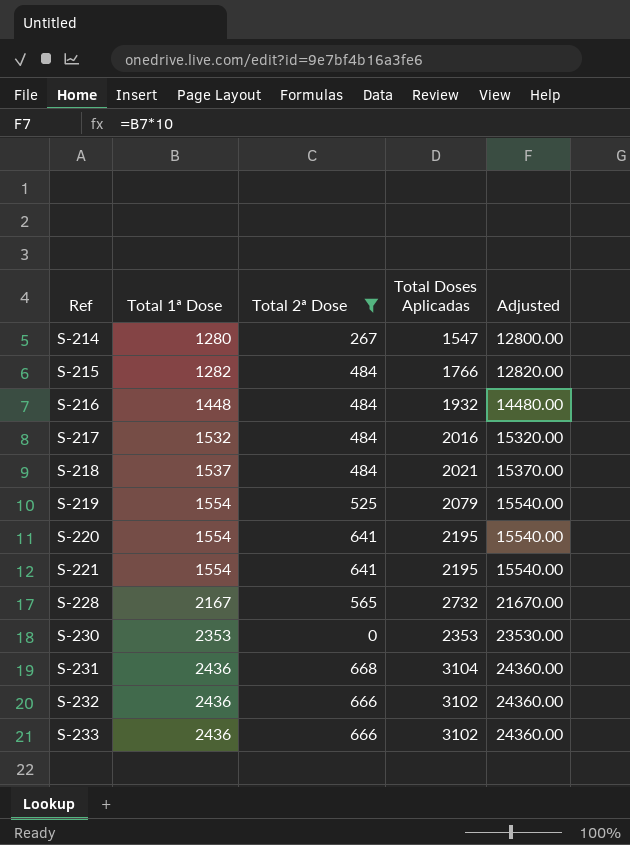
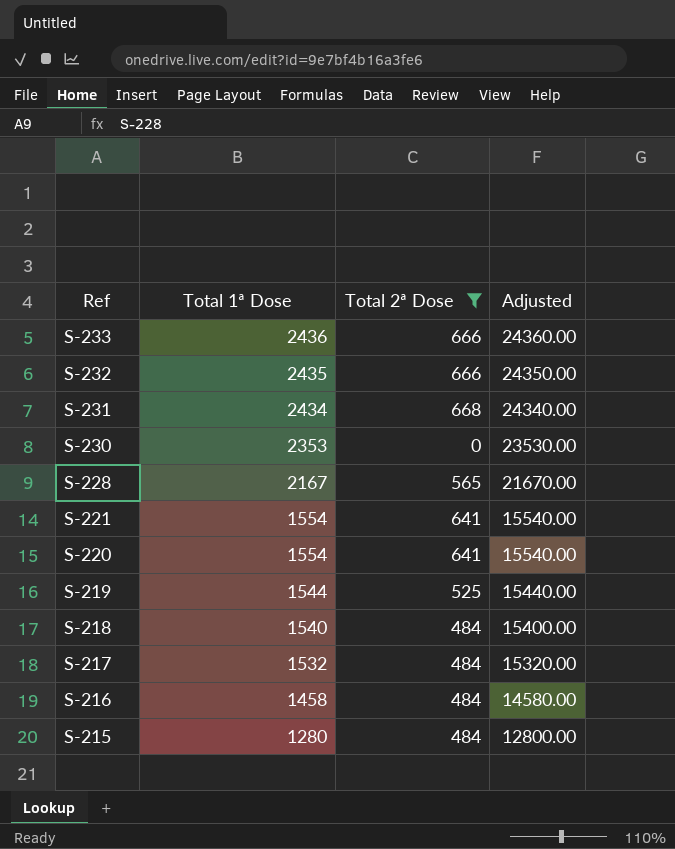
row order: Ref ascending -> Ref descending
column Total Doses Aplicadas | formula: [Total 1ª Dose] + [Total 2ª Dose] -> none
row S-214: 1280 | 267 | 1547 | 12800.00 -> none
S-232 | Total 1ª Dose: 2436 -> 2435
S-232 | Adjusted: 24360.00 -> 24350.00
S-231 | Total 1ª Dose: 2436 -> 2434
S-231 | Adjusted: 24360.00 -> 24340.00
S-219 | Total 1ª Dose: 1554 -> 1544
S-219 | Adjusted: 15540.00 -> 15440.00
S-218 | Total 1ª Dose: 1537 -> 1540
S-218 | Adjusted: 15370.00 -> 15400.00
S-216 | Total 1ª Dose: 1448 -> 1458
S-216 | Adjusted: 14480.00 -> 14580.00
S-215 | Total 1ª Dose: 1282 -> 1280
S-215 | Adjusted: 12820.00 -> 12800.00

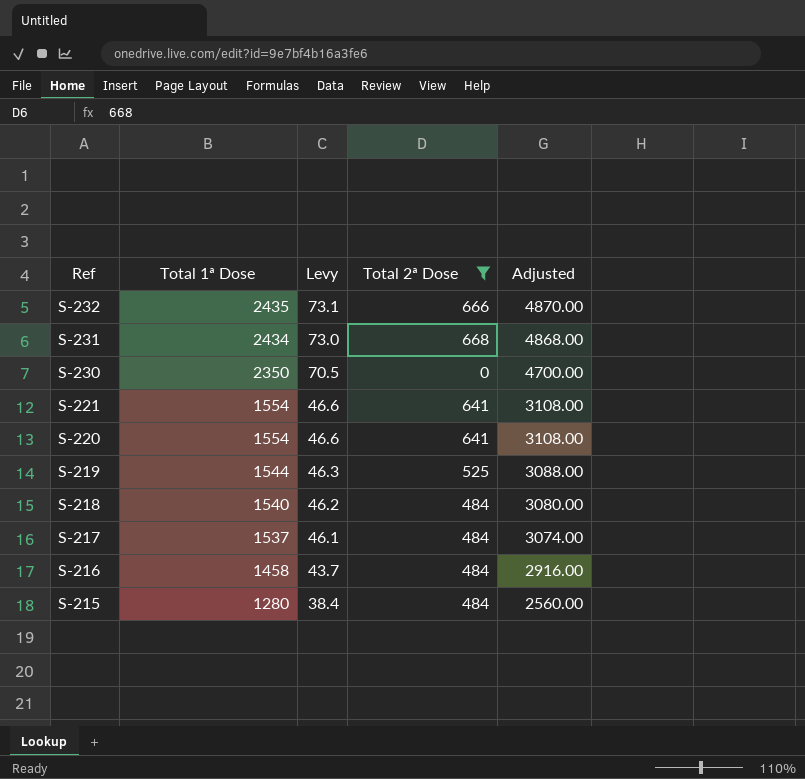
column Levy | formula: none -> [Total 1ª Dose] * 0.03
column Adjusted | formula: [Total 1ª Dose] * 10 -> [Total 1ª Dose] * 2
row S-233: 2436 | 666 | 24360.00 -> none
row S-228: 2167 | 565 | 21670.00 -> none
S-230 | Total 1ª Dose: 2353 -> 2350
S-217 | Total 1ª Dose: 1532 -> 1537

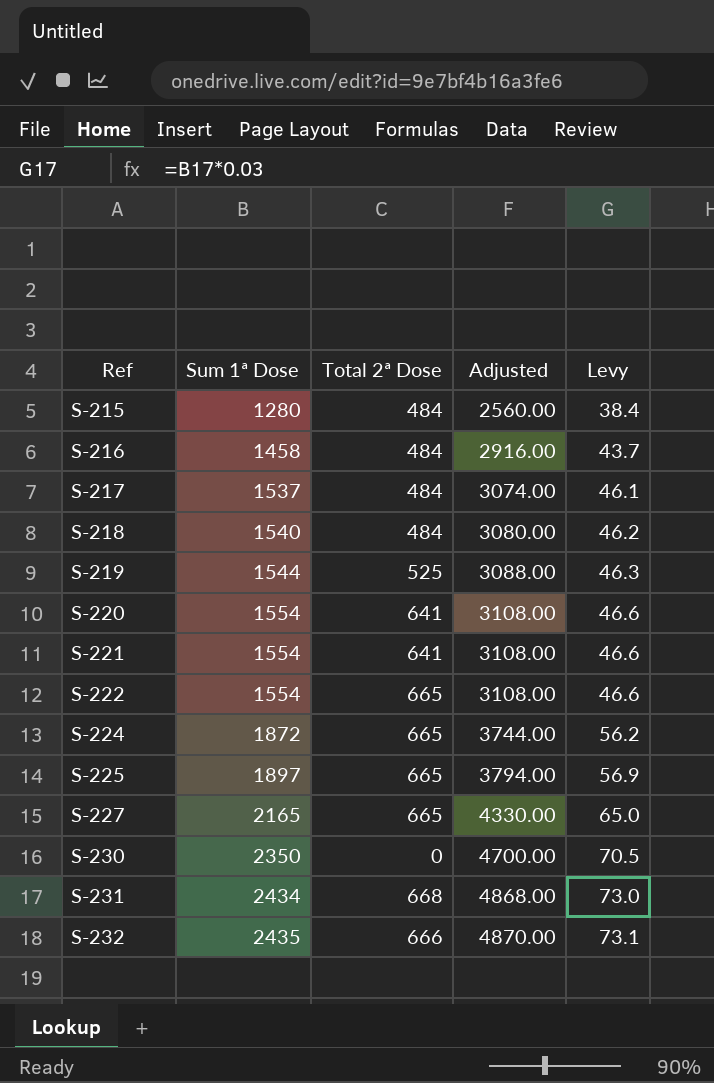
filter: Total 2ª Dose != 665 -> none
row order: Ref descending -> Ref ascending
column name: Total 1ª Dose -> Sum 1ª Dose
column Levy | position: 3 -> 5

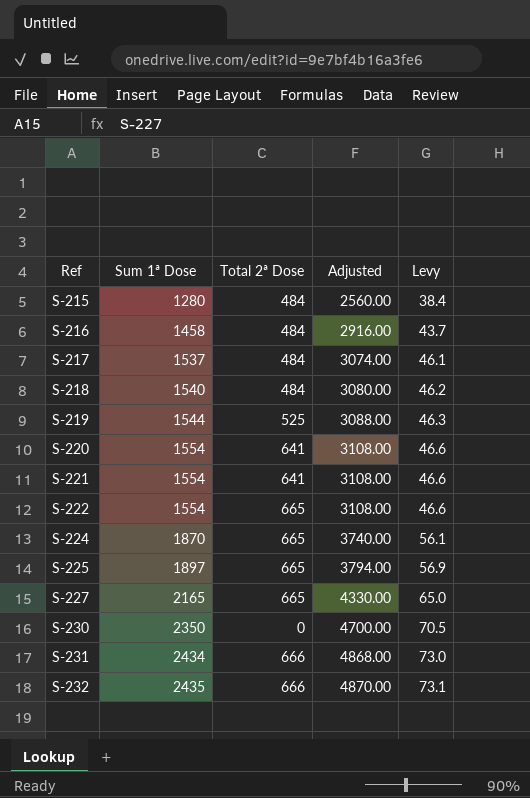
S-224 | Sum 1ª Dose: 1872 -> 1870
S-224 | Adjusted: 3744.00 -> 3740.00
S-224 | Levy: 56.2 -> 56.1
S-231 | Total 2ª Dose: 668 -> 666

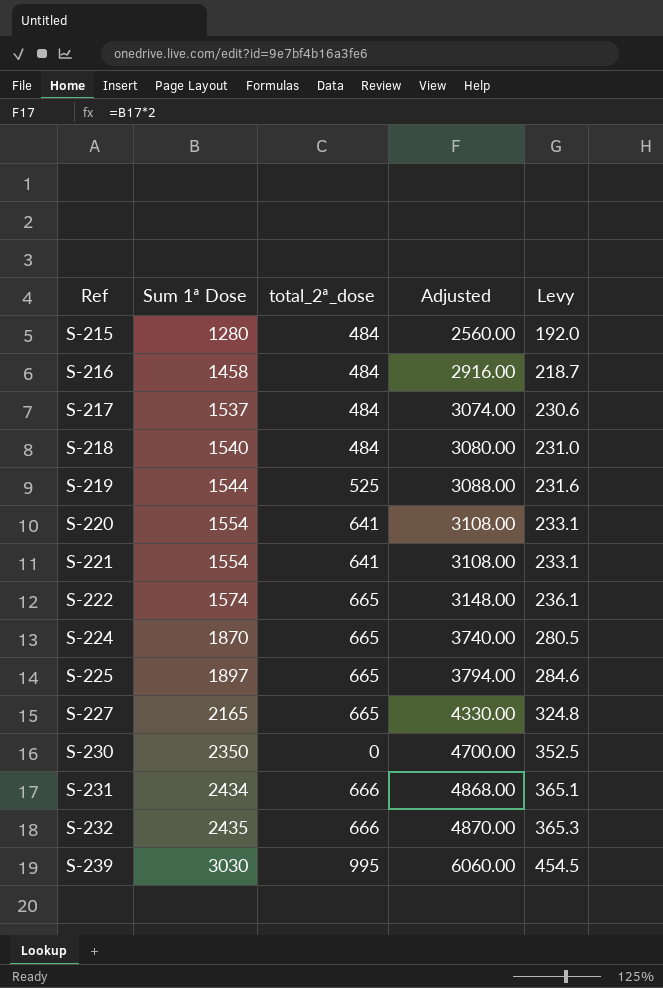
column name: Total 2ª Dose -> total_2ª_dose
column Levy | formula: [Sum 1ª Dose] * 0.03 -> [Sum 1ª Dose] * 0.15
S-222 | Sum 1ª Dose: 1554 -> 1574
S-222 | Adjusted: 3108.00 -> 3148.00
row S-239: none -> 3030 | 995 | 6060.00 | 454.5

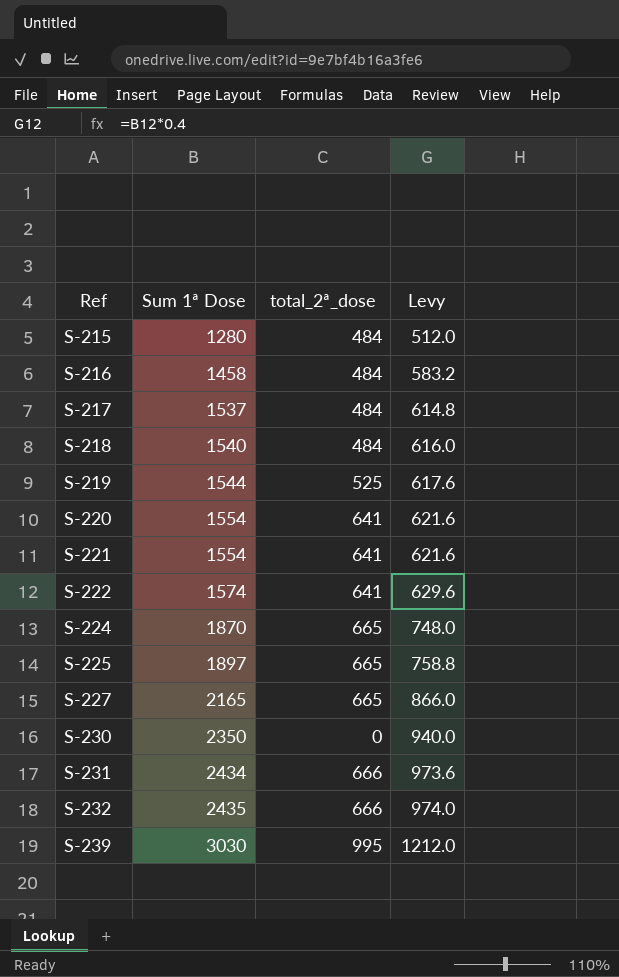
column Adjusted | formula: [Sum 1ª Dose] * 2 -> none
column Levy | formula: [Sum 1ª Dose] * 0.15 -> [Sum 1ª Dose] * 0.4
S-222 | total_2ª_dose: 665 -> 641

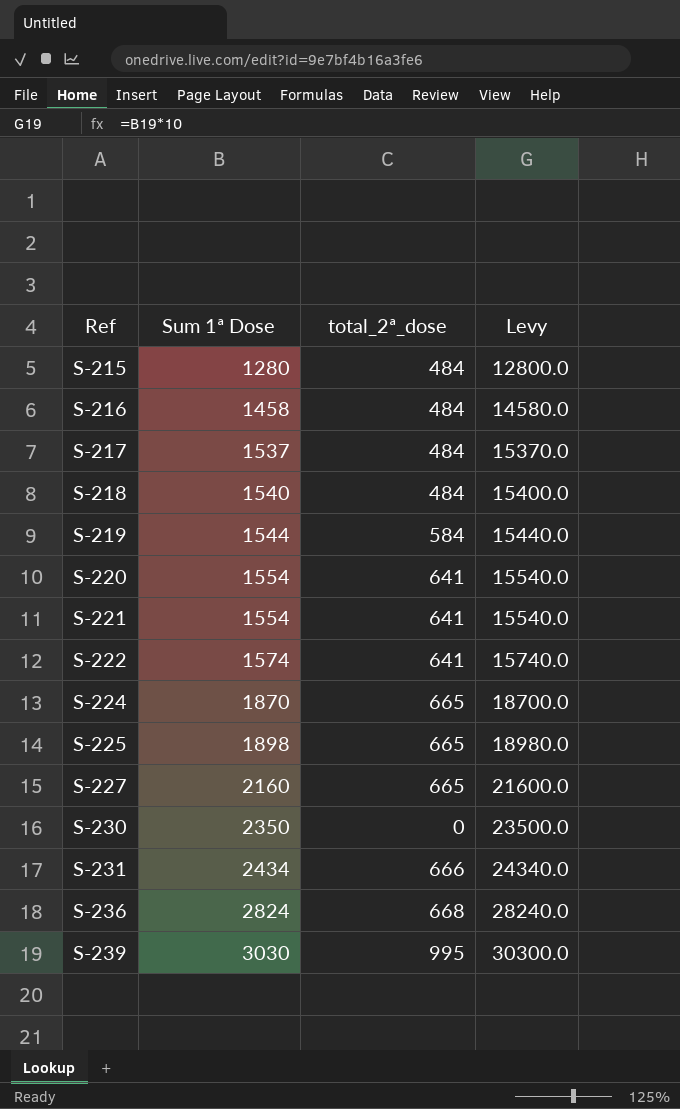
column Levy | formula: [Sum 1ª Dose] * 0.4 -> [Sum 1ª Dose] * 10
row S-232: 2435 | 666 | 974.0 -> none
S-219 | total_2ª_dose: 525 -> 584
S-225 | Sum 1ª Dose: 1897 -> 1898
S-227 | Sum 1ª Dose: 2165 -> 2160
row S-236: none -> 2824 | 668 | 28240.0

